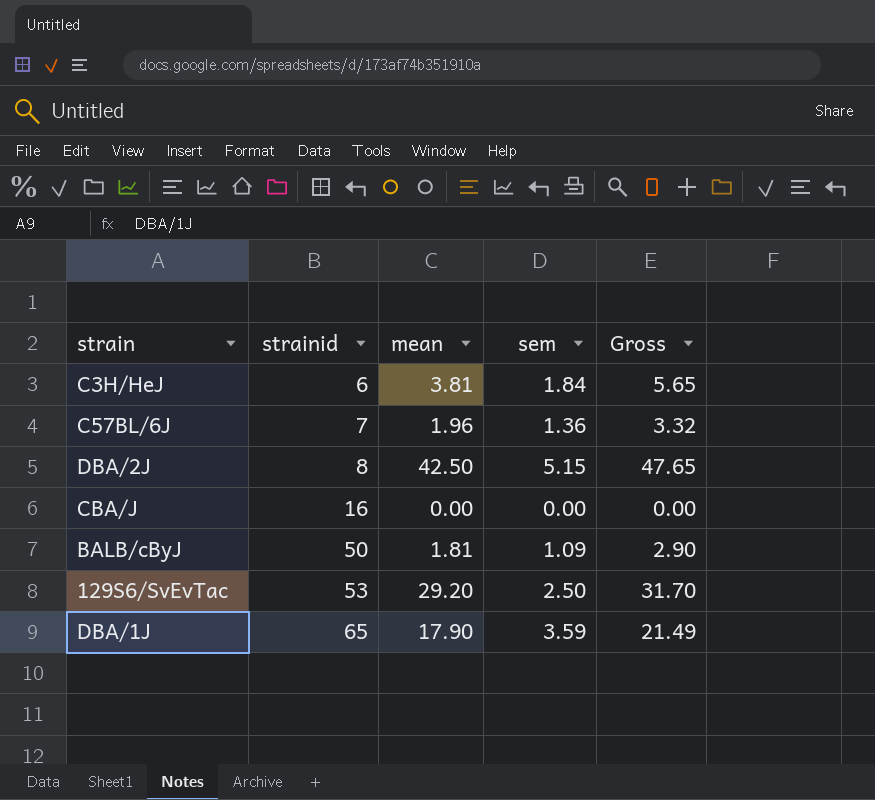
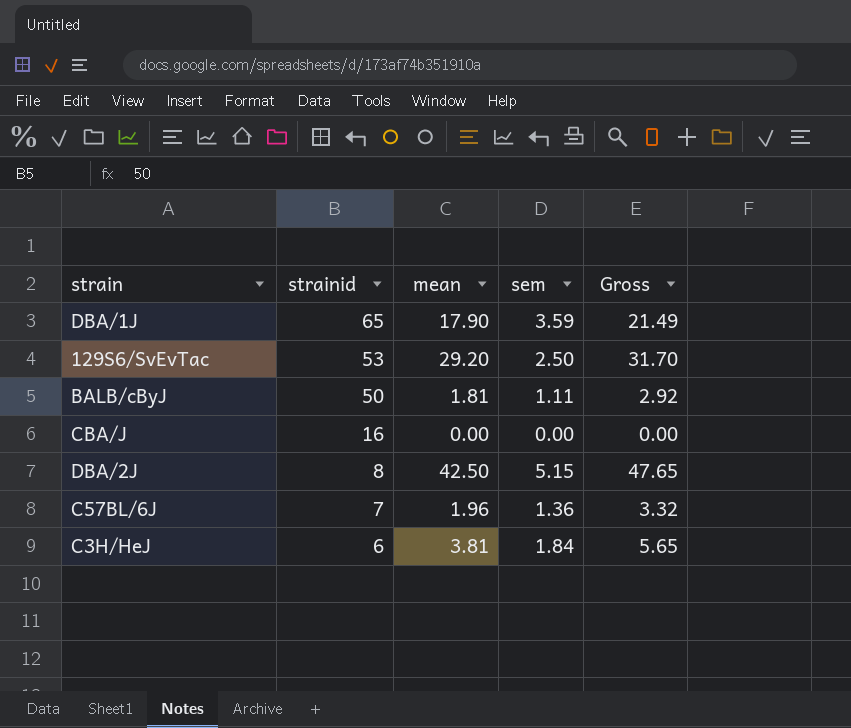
row order: strainid ascending -> strainid descending
BALB/cByJ | sem: 1.09 -> 1.11
BALB/cByJ | Gross: 2.90 -> 2.92

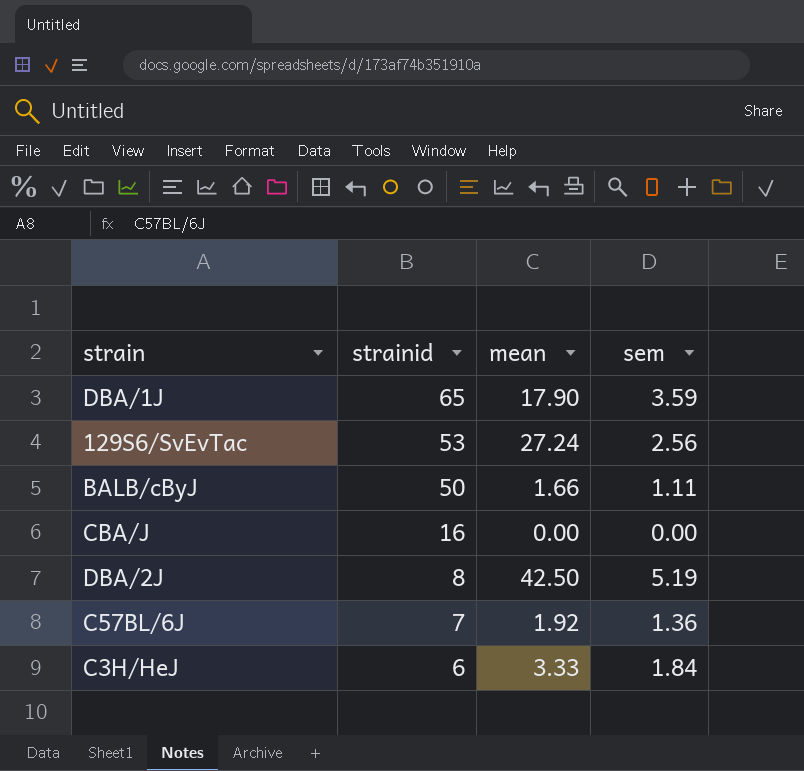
column Gross | formula: [mean] + [sem] -> none
129S6/SvEvTac | mean: 29.20 -> 27.24
129S6/SvEvTac | sem: 2.50 -> 2.56
BALB/cByJ | mean: 1.81 -> 1.66
DBA/2J | sem: 5.15 -> 5.19
C57BL/6J | mean: 1.96 -> 1.92
C3H/HeJ | mean: 3.81 -> 3.33

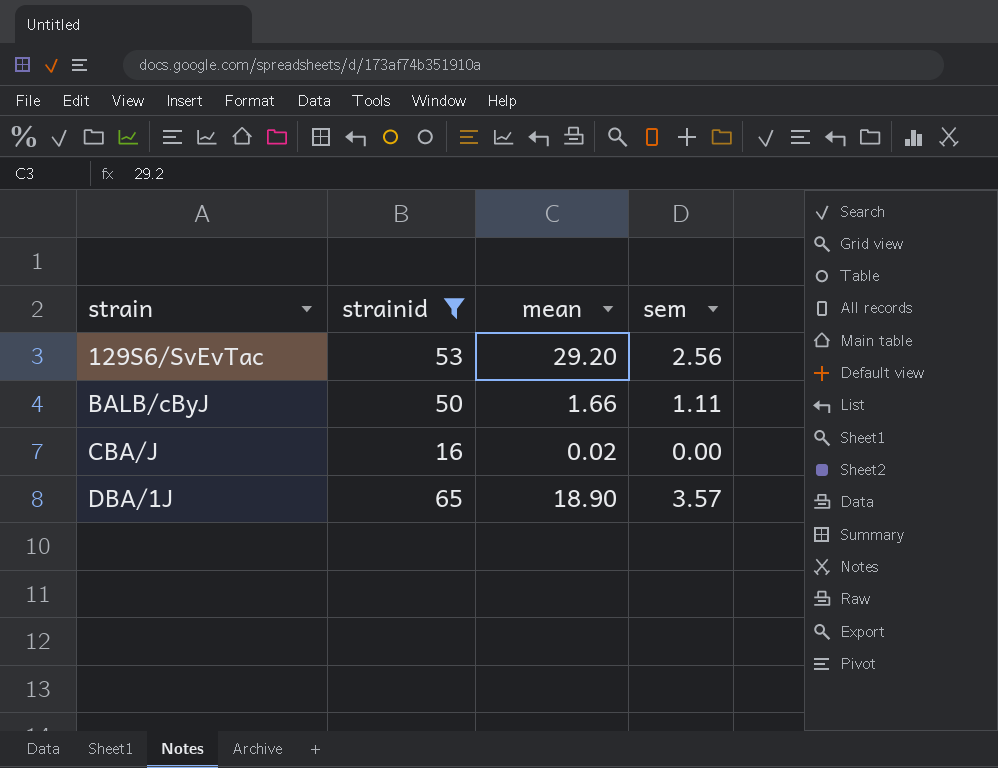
filter: none -> strainid >= 16
row order: strainid descending -> strain ascending
129S6/SvEvTac | mean: 27.24 -> 29.20
CBA/J | mean: 0.00 -> 0.02
DBA/1J | mean: 17.90 -> 18.90
DBA/1J | sem: 3.59 -> 3.57

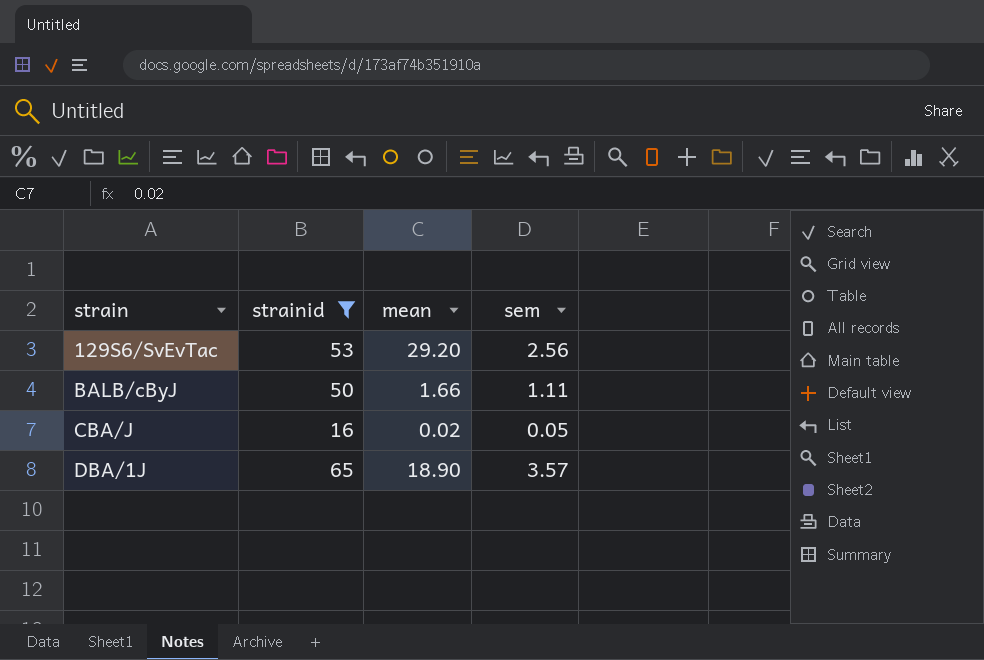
CBA/J | sem: 0.00 -> 0.05

